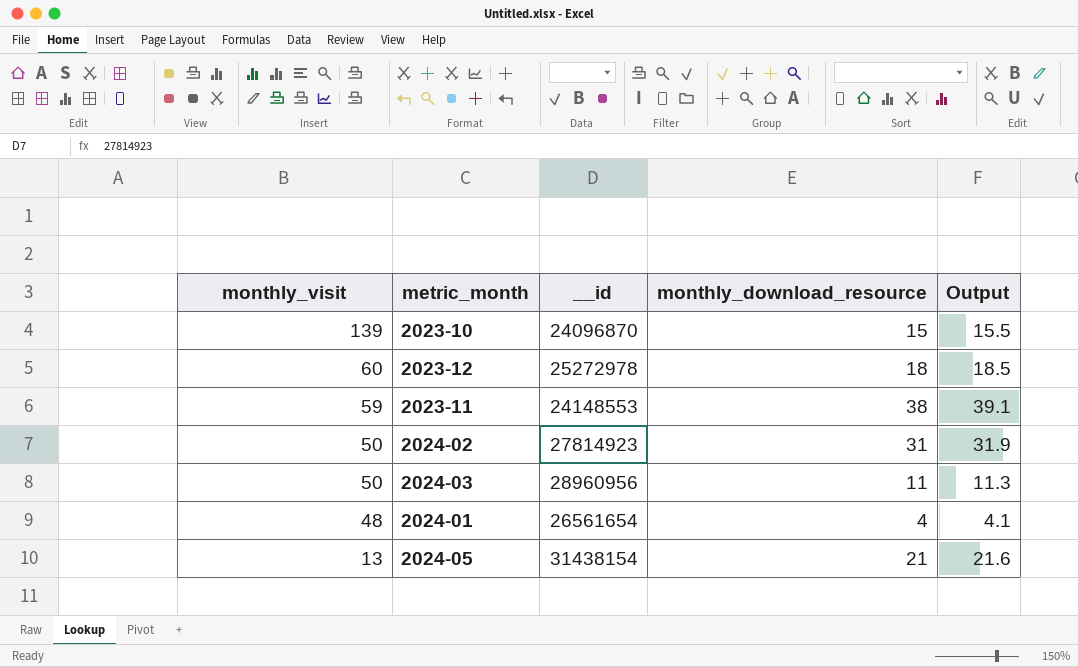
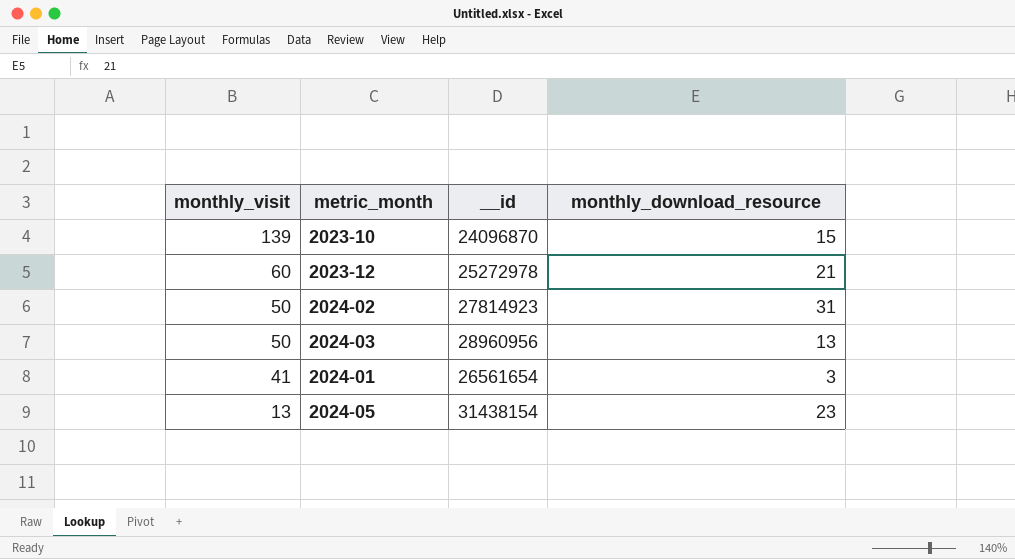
column Output | formula: [monthly_download_resource] * 1.03 -> none
row 2023-11: 59 | 24148553 | 38 | 39.1 -> none
2023-12 | monthly_download_resource: 18 -> 21
2024-03 | monthly_download_resource: 11 -> 13
2024-01 | monthly_visit: 48 -> 41
2024-01 | monthly_download_resource: 4 -> 3
2024-05 | monthly_download_resource: 21 -> 23

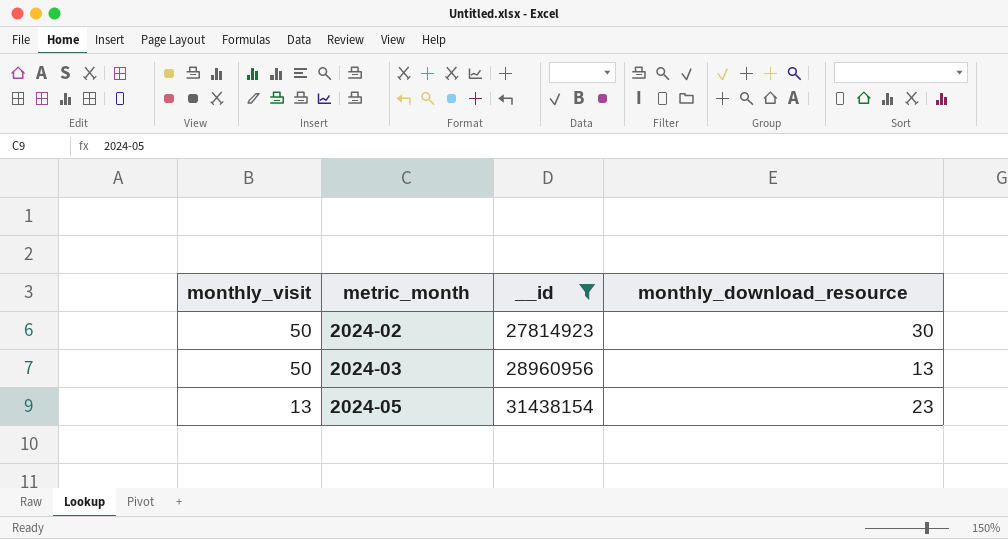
filter: none -> __id >= 27814923
2024-02 | monthly_download_resource: 31 -> 30

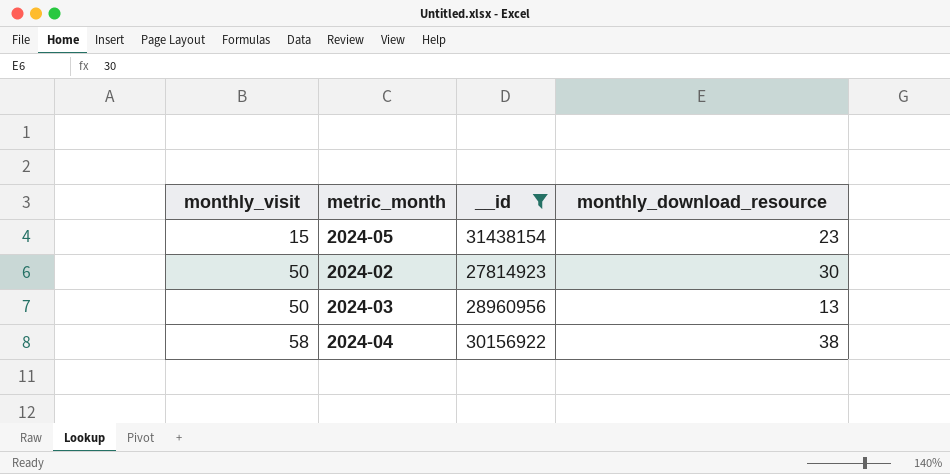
row order: monthly_visit descending -> monthly_visit ascending
2024-05 | monthly_visit: 13 -> 15
row 2024-04: none -> 58 | 30156922 | 38

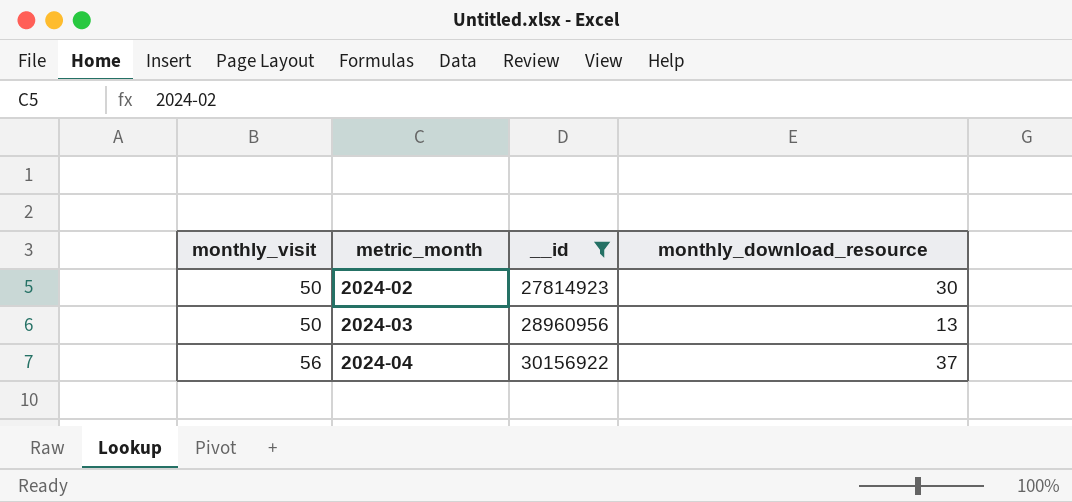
row 2024-05: 15 | 31438154 | 23 -> none
2024-04 | monthly_visit: 58 -> 56
2024-04 | monthly_download_resource: 38 -> 37

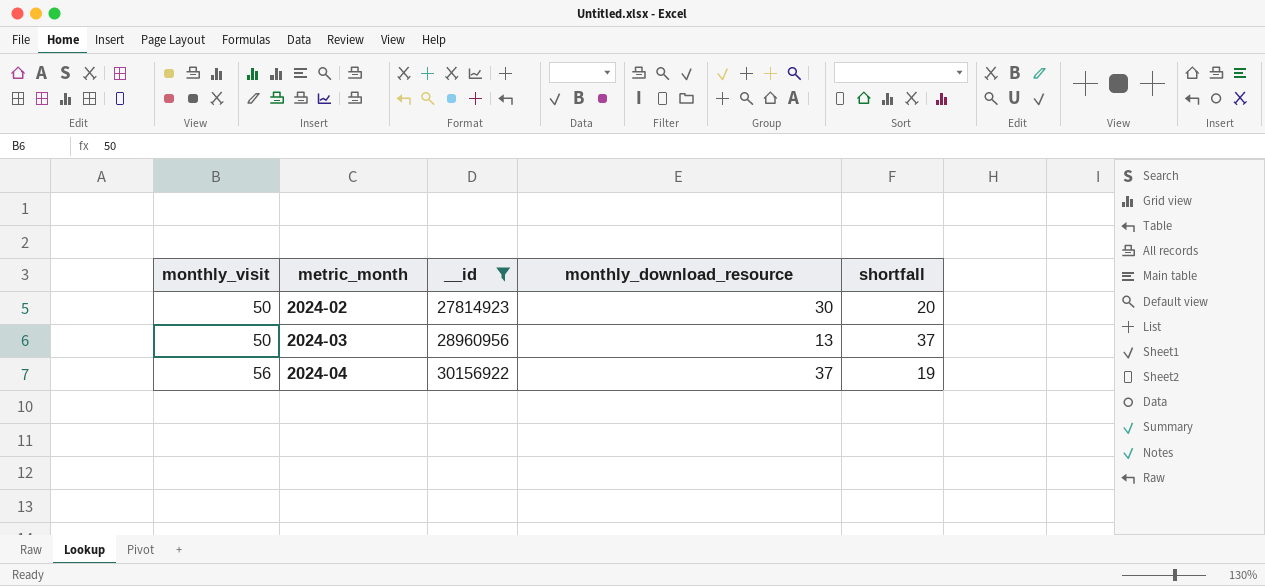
column shortfall | formula: none -> [monthly_visit] - [monthly_download_resource]

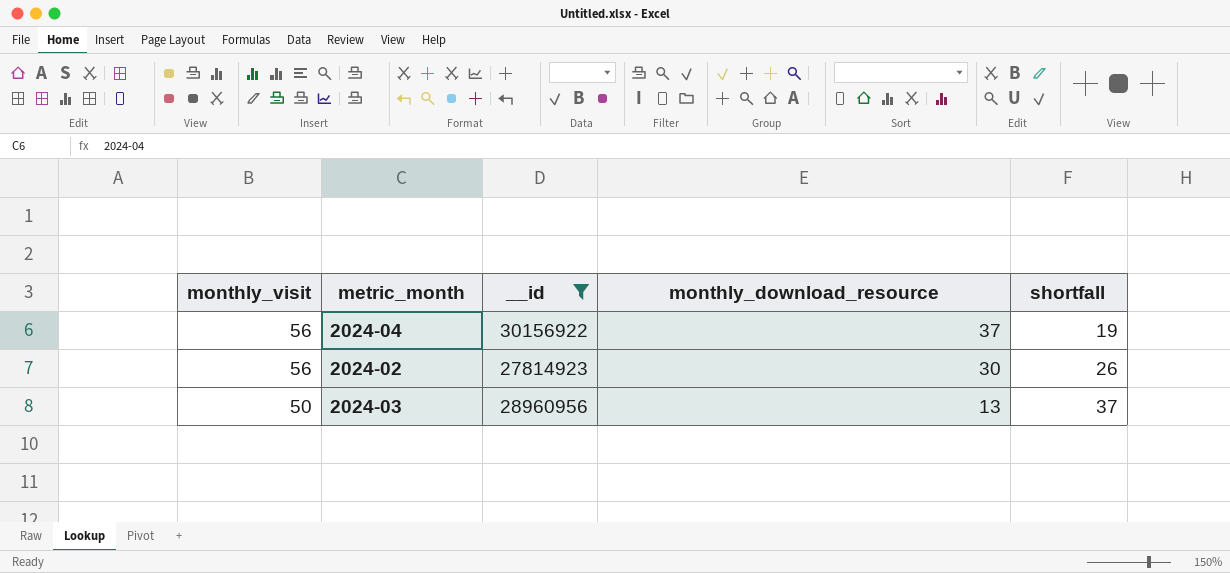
row order: monthly_visit ascending -> monthly_visit descending
2024-02 | monthly_visit: 50 -> 56
2024-02 | shortfall: 20 -> 26

